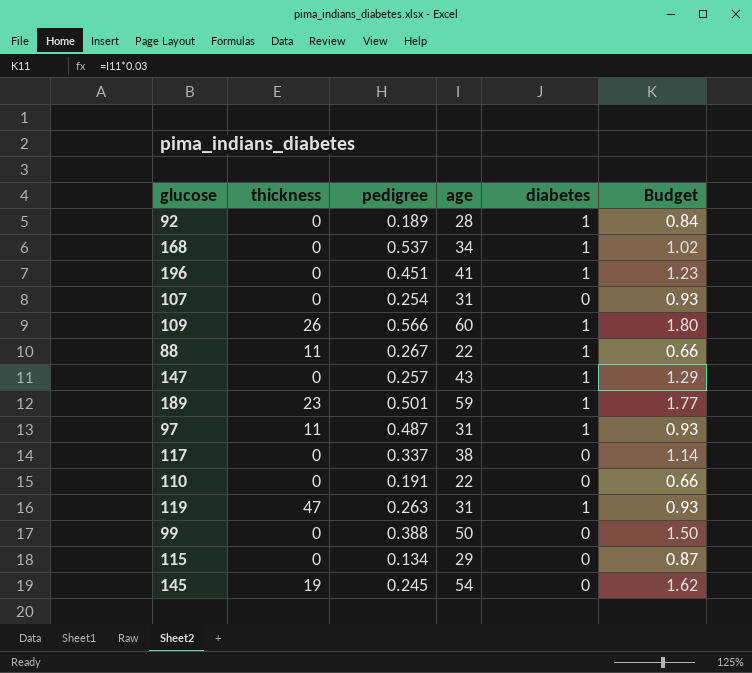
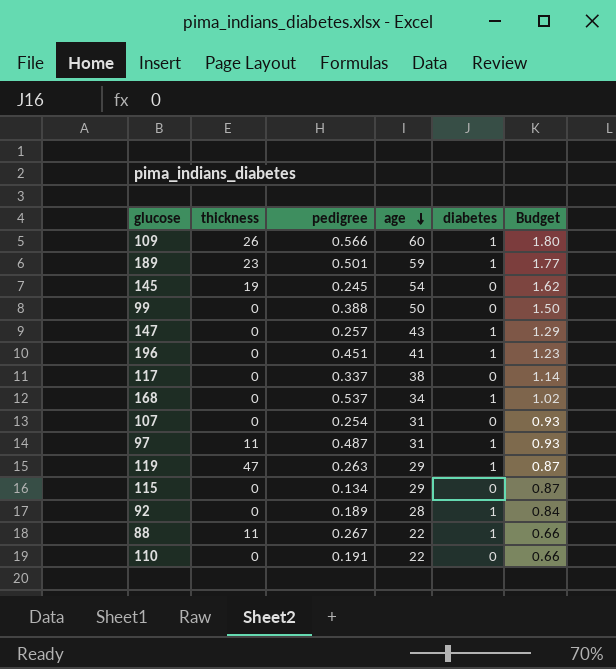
row order: none -> age descending
119 | age: 31 -> 29
119 | Budget: 0.93 -> 0.87

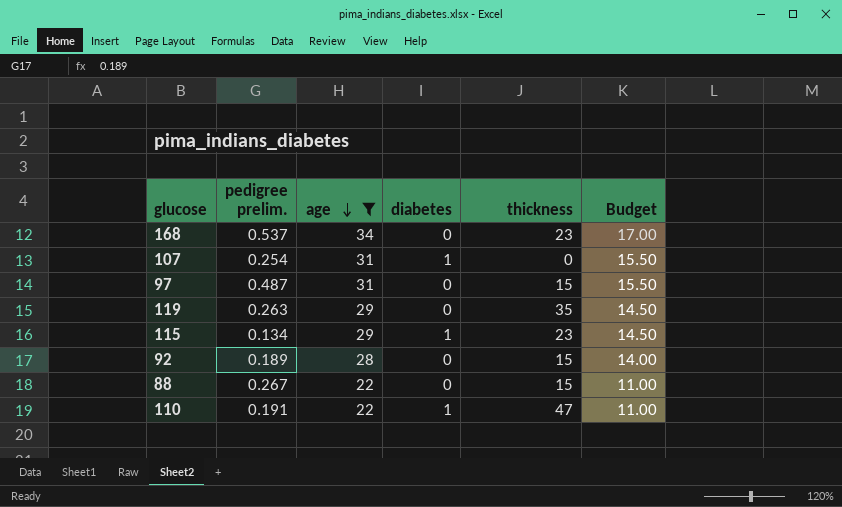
filter: none -> age <= 34
column name: pedigree -> pedigree prelim.
column thickness | position: 2 -> 5
column Budget | formula: [age] * 0.03 -> [age] * 0.5
168 | diabetes: 1 -> 0
168 | thickness: 0 -> 23
107 | diabetes: 0 -> 1
97 | diabetes: 1 -> 0
97 | thickness: 11 -> 15
119 | diabetes: 1 -> 0
119 | thickness: 47 -> 35
115 | diabetes: 0 -> 1
115 | thickness: 0 -> 23
92 | diabetes: 1 -> 0
92 | thickness: 0 -> 15
88 | diabetes: 1 -> 0
88 | thickness: 11 -> 15
110 | diabetes: 0 -> 1
110 | thickness: 0 -> 47

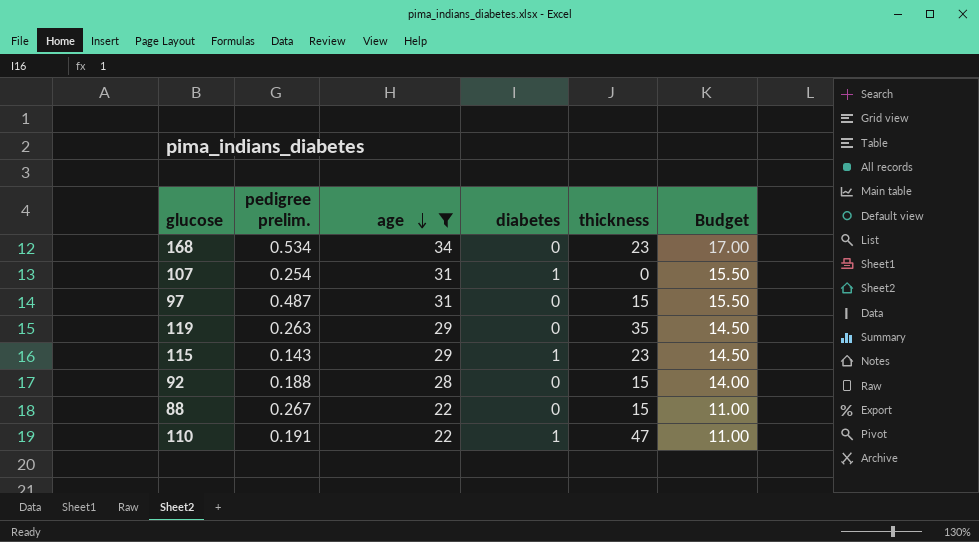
168 | pedigree prelim.: 0.537 -> 0.534
115 | pedigree prelim.: 0.134 -> 0.143
92 | pedigree prelim.: 0.189 -> 0.188

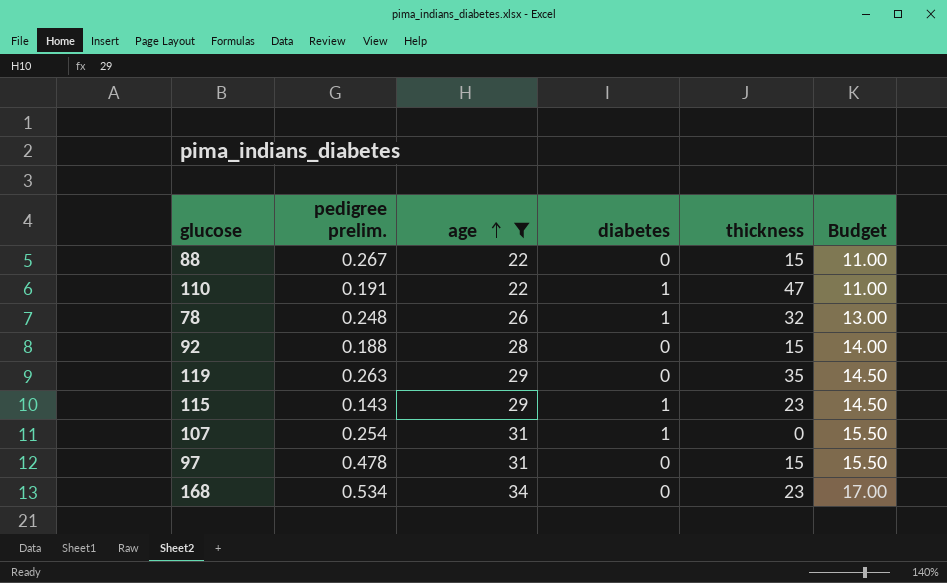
row order: age descending -> age ascending
row 78: none -> 0.248 | 26 | 1 | 32 | 13.00
97 | pedigree prelim.: 0.487 -> 0.478

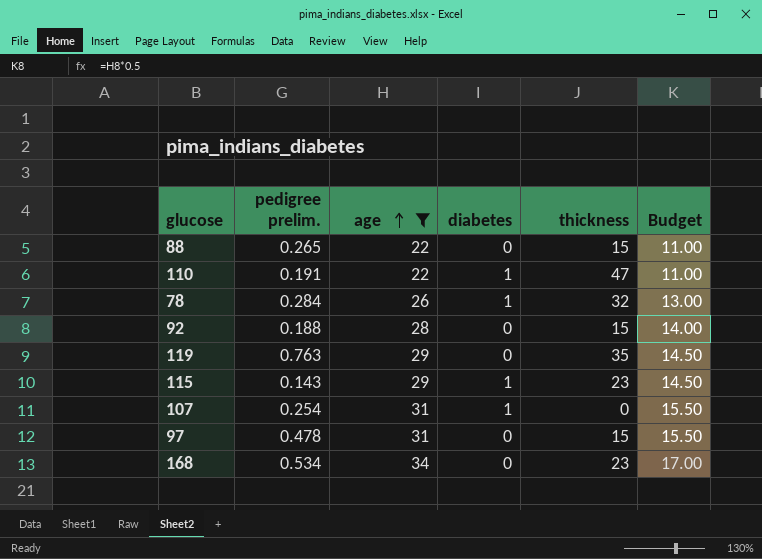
88 | pedigree prelim.: 0.267 -> 0.265
78 | pedigree prelim.: 0.248 -> 0.284
119 | pedigree prelim.: 0.263 -> 0.763

